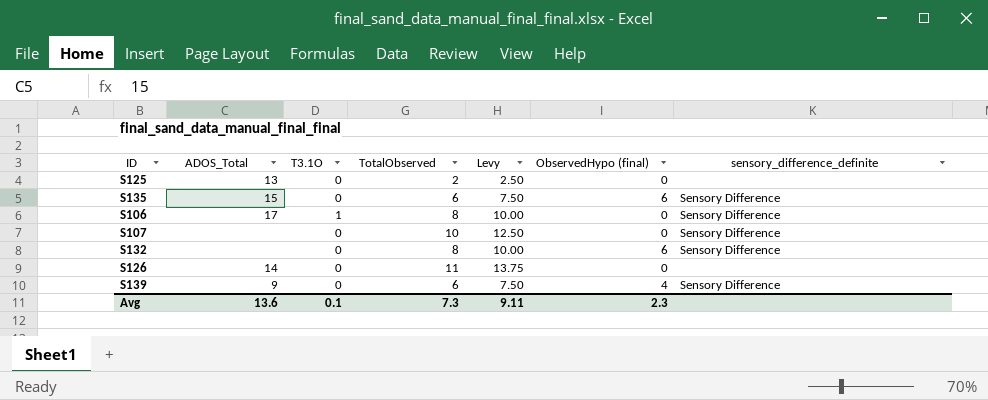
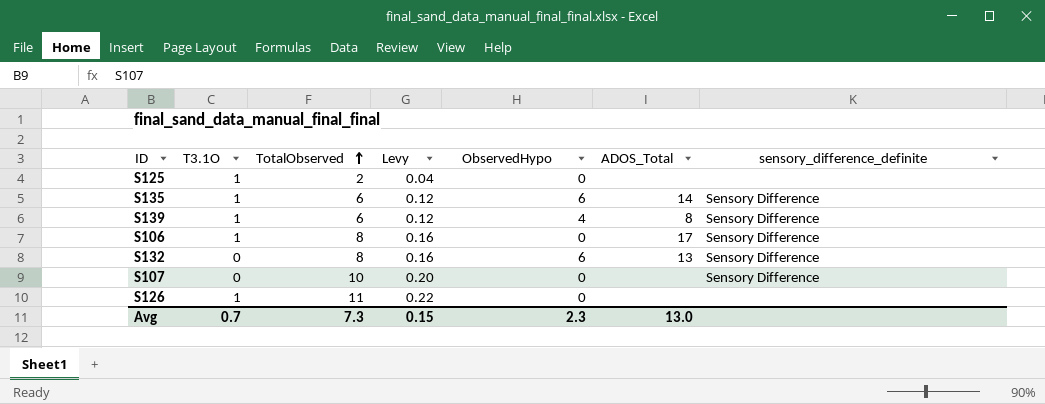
row order: none -> TotalObserved ascending
column Levy | formula: [TotalObserved] * 1.25 -> [TotalObserved] * 0.02
column name: ObservedHypo (final) -> ObservedHypo
column ADOS_Total | position: 2 -> 6
S125 | T3.1O: 0 -> 1
S125 | ADOS_Total: 13 -> none
S135 | T3.1O: 0 -> 1
S135 | ADOS_Total: 15 -> 14
S139 | T3.1O: 0 -> 1
S139 | ADOS_Total: 9 -> 8
S132 | ADOS_Total: none -> 13
S126 | T3.1O: 0 -> 1
S126 | ADOS_Total: 14 -> none
Avg | T3.1O: 0.1 -> 0.7
Avg | Levy: 9.11 -> 0.15
Avg | ADOS_Total: 13.6 -> 13.0

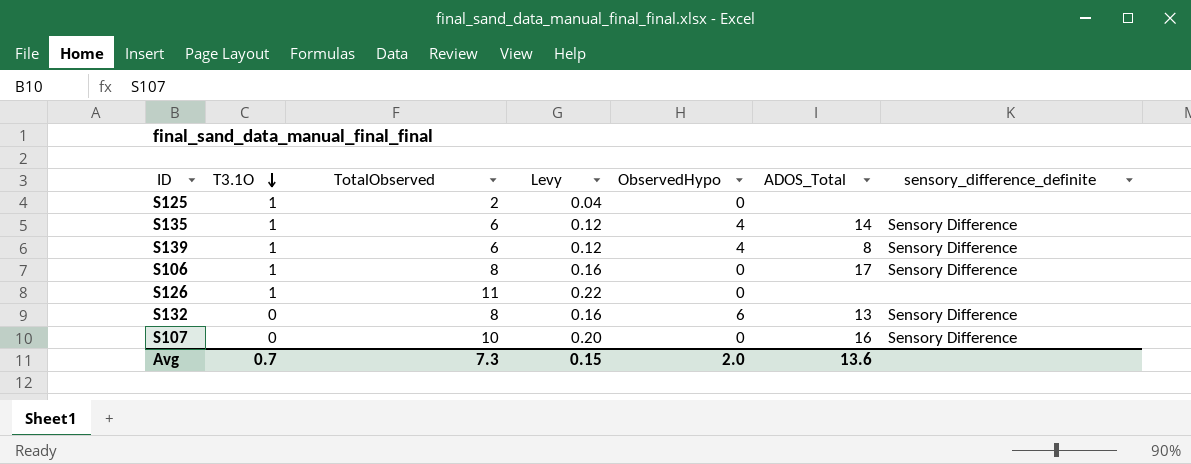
row order: TotalObserved ascending -> T3.1O descending
S135 | ObservedHypo: 6 -> 4
S107 | ADOS_Total: none -> 16
Avg | ObservedHypo: 2.3 -> 2.0
Avg | ADOS_Total: 13.0 -> 13.6

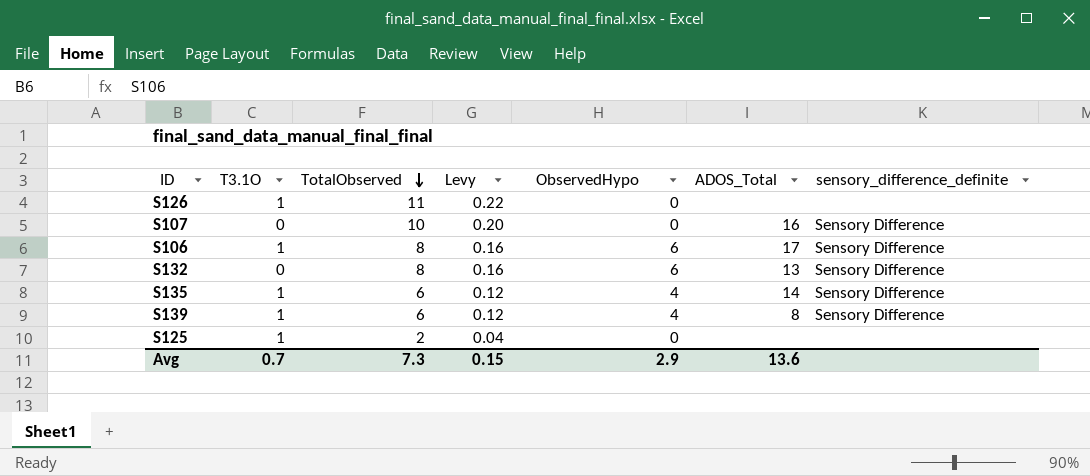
row order: T3.1O descending -> TotalObserved descending
S106 | ObservedHypo: 0 -> 6
Avg | ObservedHypo: 2.0 -> 2.9

